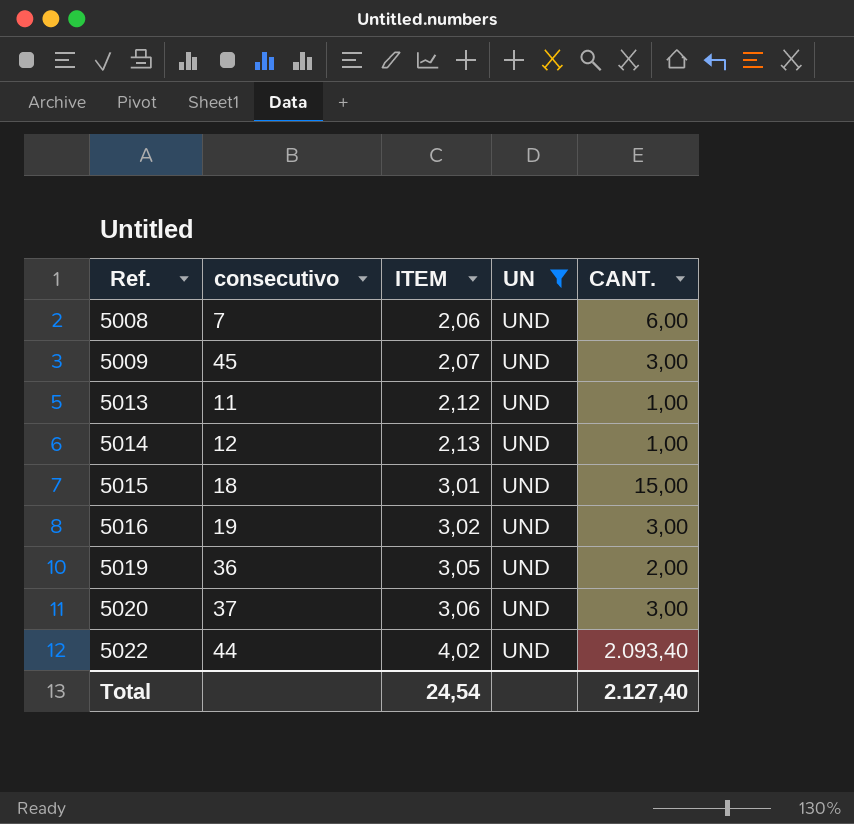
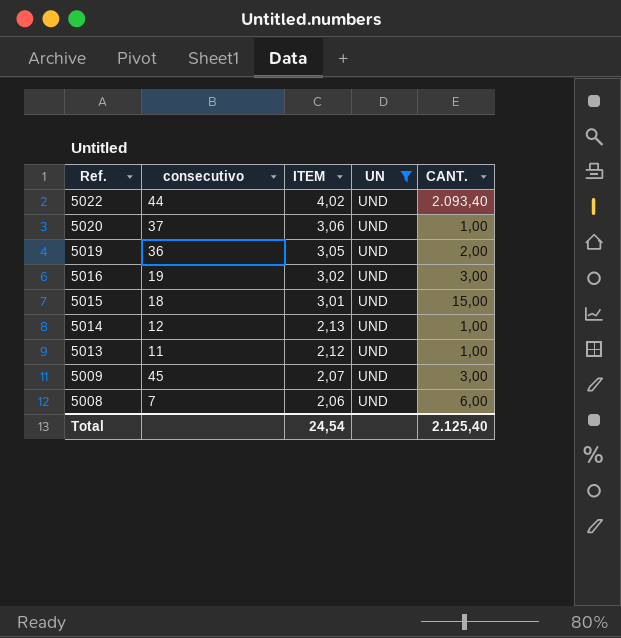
row order: Ref. ascending -> Ref. descending
5020 | CANT.: 3,00 -> 1,00
Total | CANT.: 2.127,40 -> 2.125,40

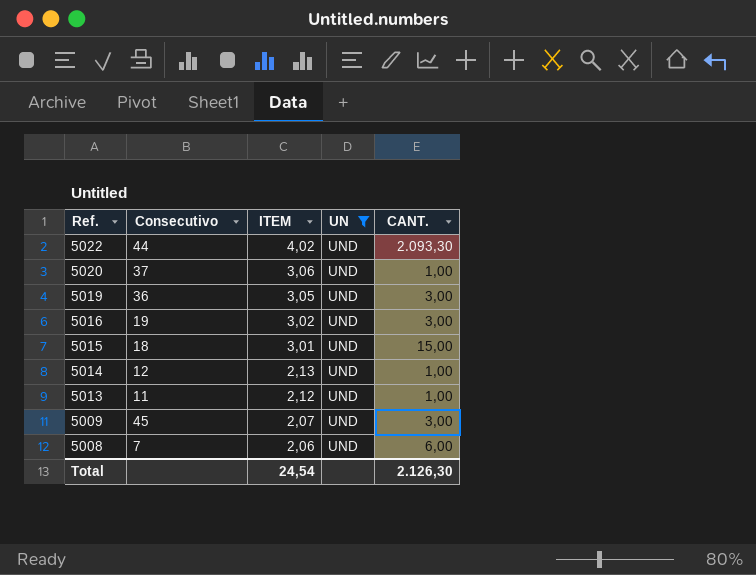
column name: consecutivo -> Consecutivo
5022 | CANT.: 2.093,40 -> 2.093,30
5019 | CANT.: 2,00 -> 3,00
Total | CANT.: 2.125,40 -> 2.126,30

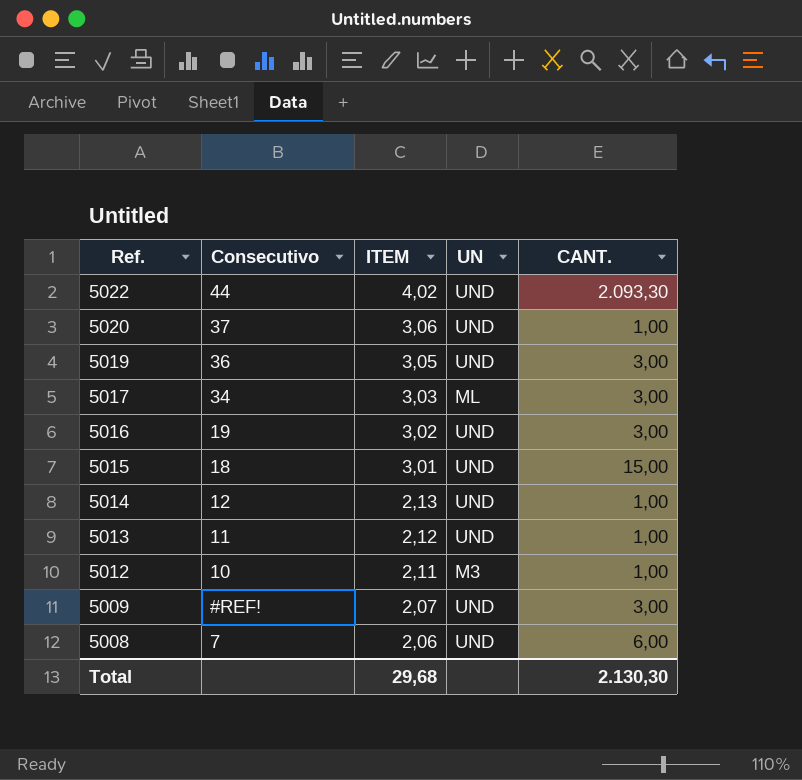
filter: UN = UND -> none
5009 | Consecutivo: 45 -> #REF!
Total | ITEM: 24,54 -> 29,68
Total | CANT.: 2.126,30 -> 2.130,30

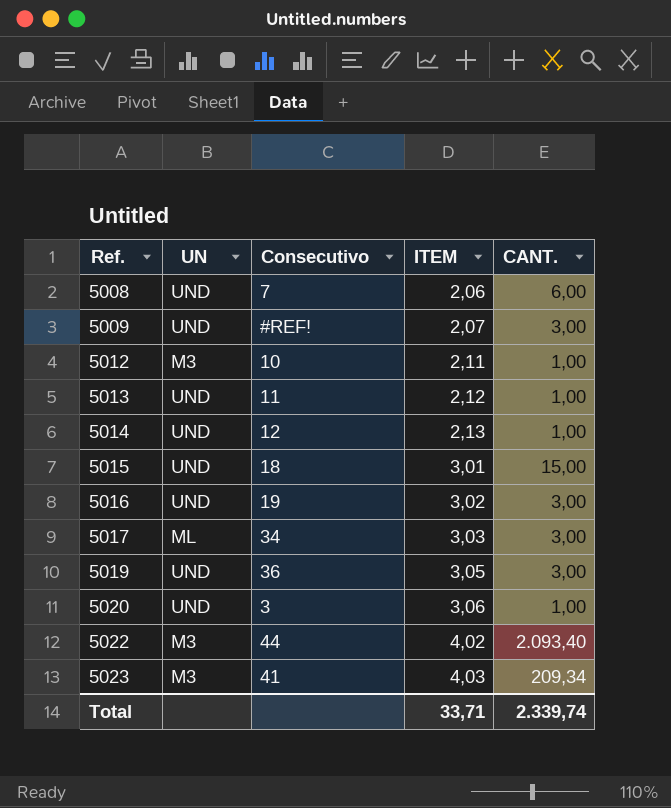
row order: Ref. descending -> Ref. ascending
column UN | position: 4 -> 2
5020 | Consecutivo: 37 -> 3
5022 | UN: UND -> M3
5022 | CANT.: 2.093,30 -> 2.093,40
row 5023: none -> M3 | 41 | 4,03 | 209,34
Total | ITEM: 29,68 -> 33,71
Total | CANT.: 2.130,30 -> 2.339,74

